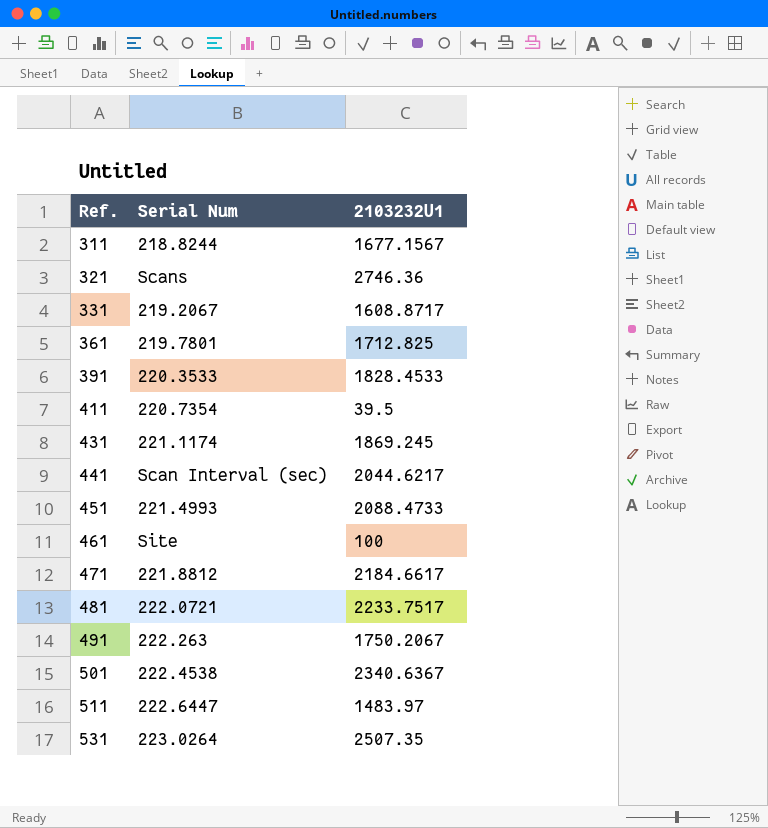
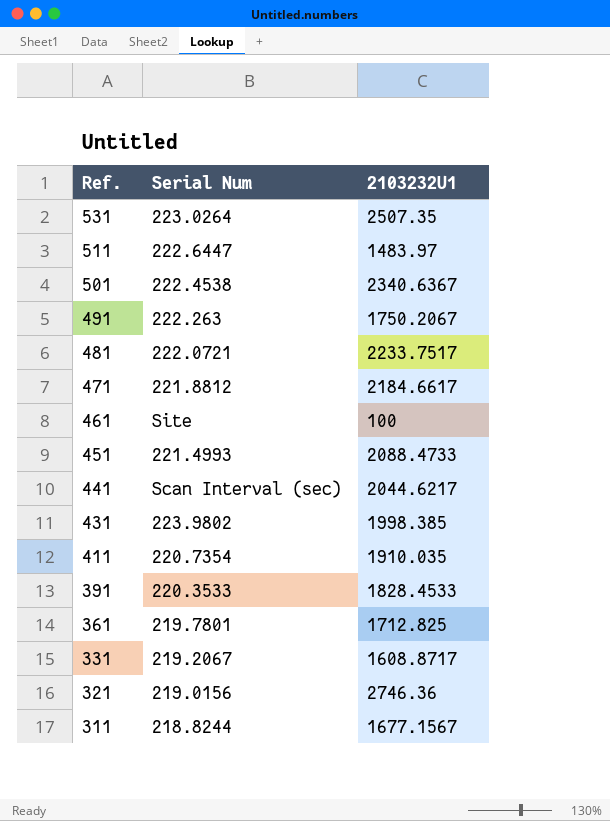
row order: Ref. ascending -> Ref. descending
431 | Serial Num: 221.1174 -> 223.9802
431 | 2103232U1: 1869.245 -> 1998.385
411 | 2103232U1: 39.5 -> 1910.035
321 | Serial Num: Scans -> 219.0156

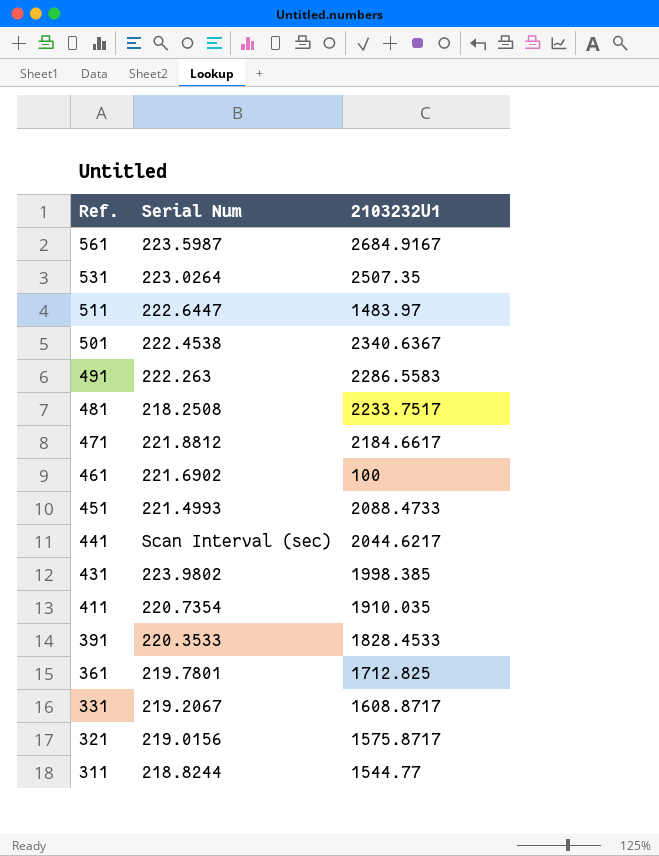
row 561: none -> 223.5987 | 2684.9167
491 | 2103232U1: 1750.2067 -> 2286.5583
481 | Serial Num: 222.0721 -> 218.2508
461 | Serial Num: Site -> 221.6902
321 | 2103232U1: 2746.36 -> 1575.8717
311 | 2103232U1: 1677.1567 -> 1544.77

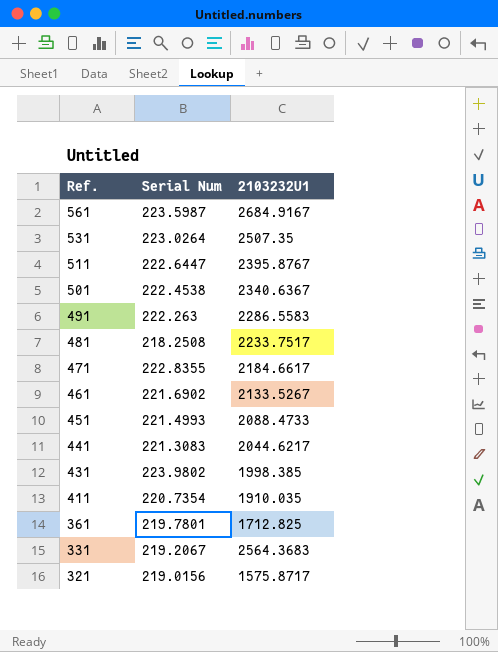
row 391: 220.3533 | 1828.4533 -> none
row 311: 218.8244 | 1544.77 -> none
511 | 2103232U1: 1483.97 -> 2395.8767
471 | Serial Num: 221.8812 -> 222.8355
461 | 2103232U1: 100 -> 2133.5267
441 | Serial Num: Scan Interval (sec) -> 221.3083
331 | 2103232U1: 1608.8717 -> 2564.3683

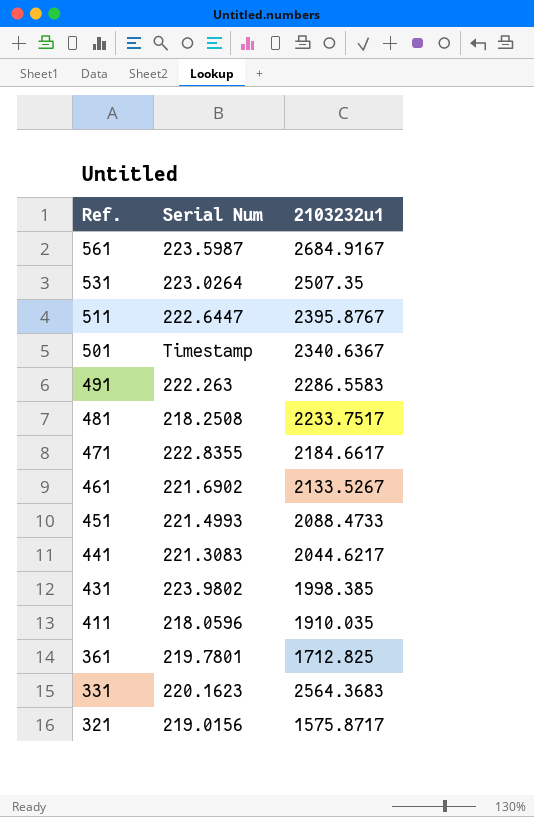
column name: 2103232U1 -> 2103232u1
501 | Serial Num: 222.4538 -> Timestamp
411 | Serial Num: 220.7354 -> 218.0596
331 | Serial Num: 219.2067 -> 220.1623

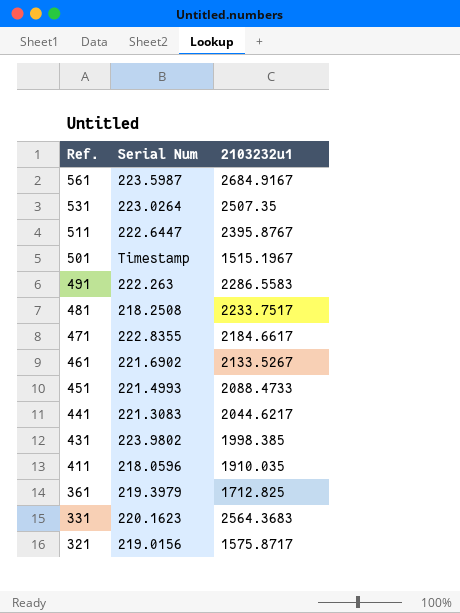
501 | 2103232u1: 2340.6367 -> 1515.1967
361 | Serial Num: 219.7801 -> 219.3979

